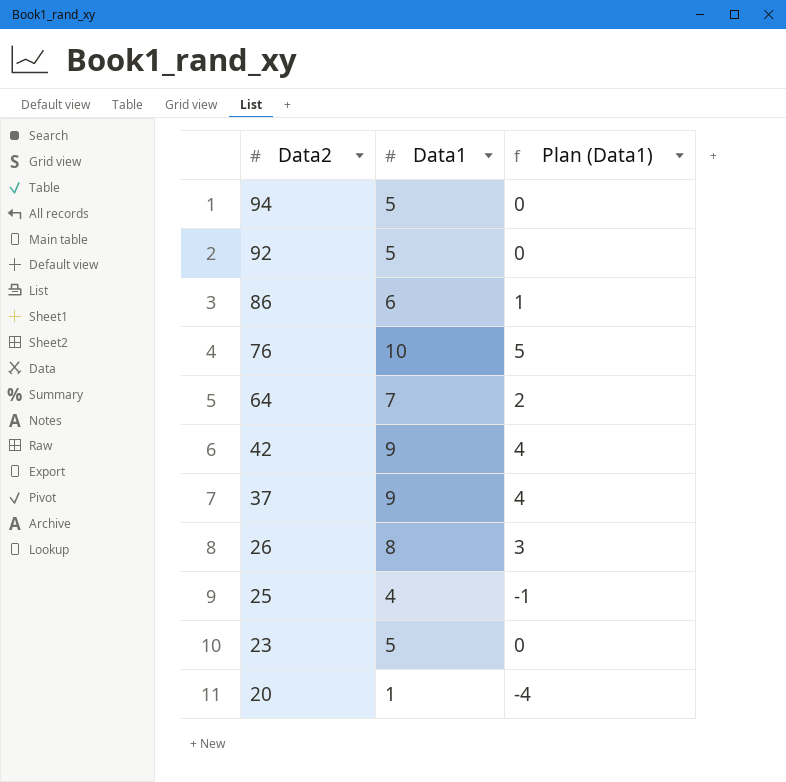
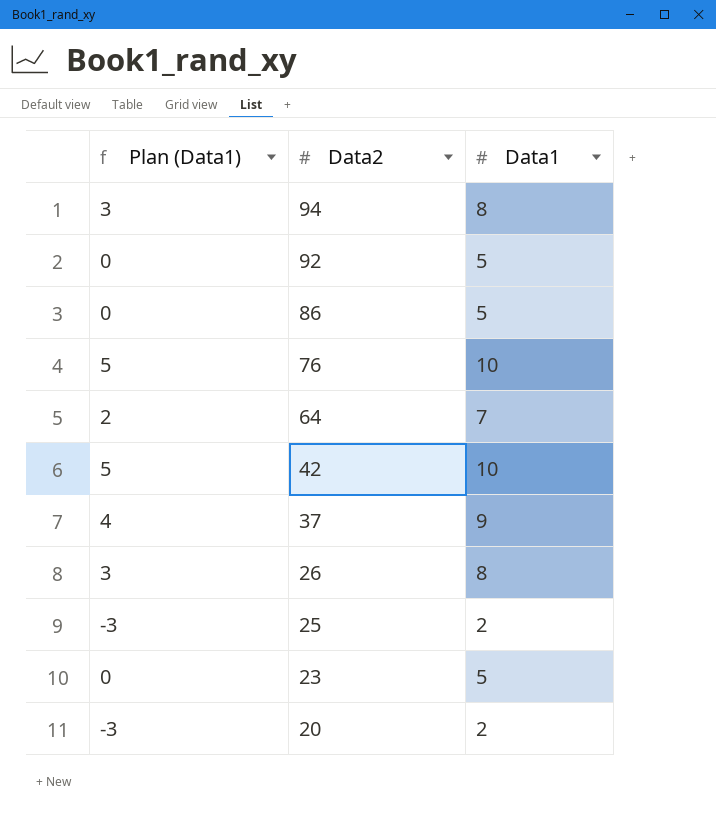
column Plan (Data1) | position: 3 -> 1
94 | Plan (Data1): 0 -> 3
94 | Data1: 5 -> 8
86 | Plan (Data1): 1 -> 0
86 | Data1: 6 -> 5
42 | Plan (Data1): 4 -> 5
42 | Data1: 9 -> 10
25 | Plan (Data1): -1 -> -3
25 | Data1: 4 -> 2
20 | Plan (Data1): -4 -> -3
20 | Data1: 1 -> 2

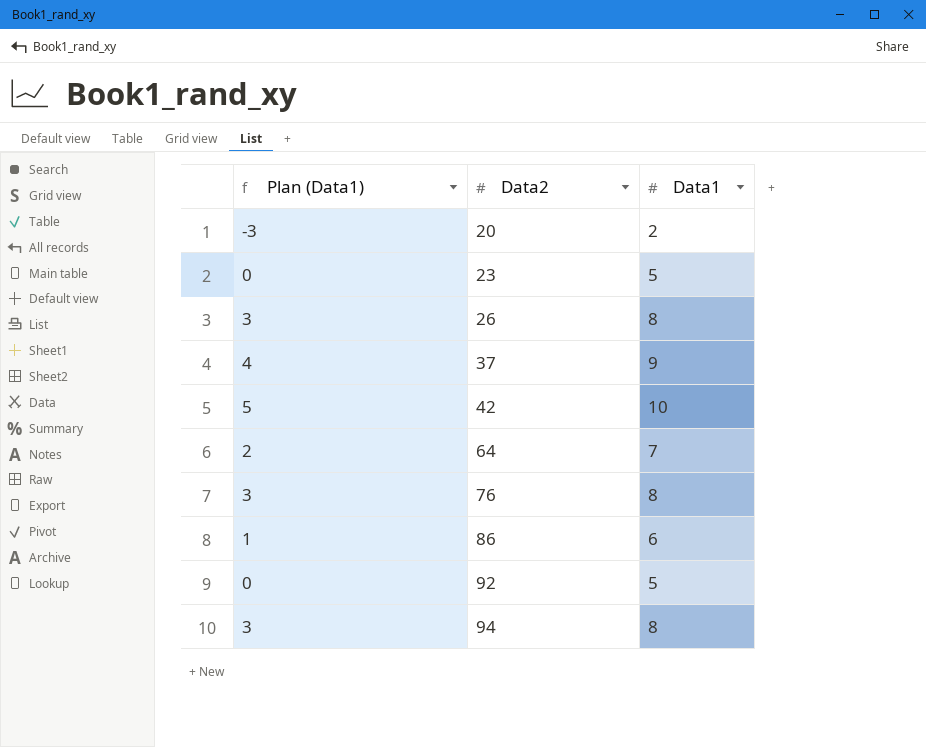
row order: Data2 descending -> Data2 ascending
row 25: -3 | 2 -> none
76 | Plan (Data1): 5 -> 3
76 | Data1: 10 -> 8
86 | Plan (Data1): 0 -> 1
86 | Data1: 5 -> 6

